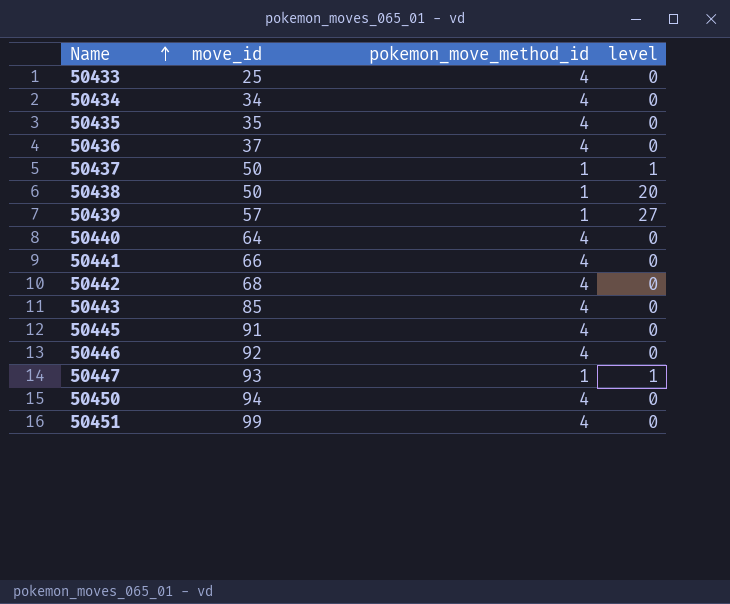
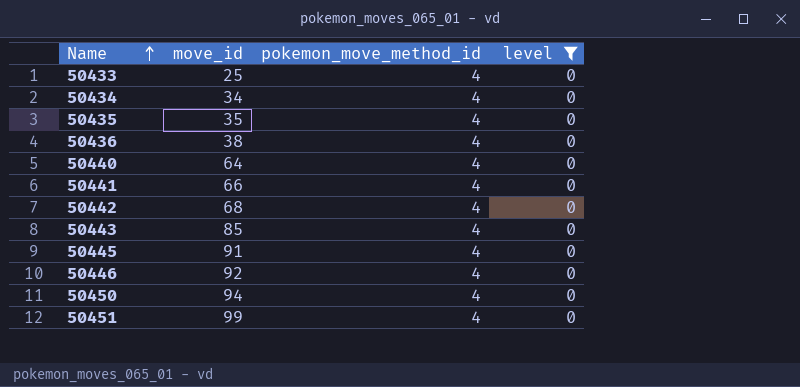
filter: none -> level = 0
50436 | move_id: 37 -> 38

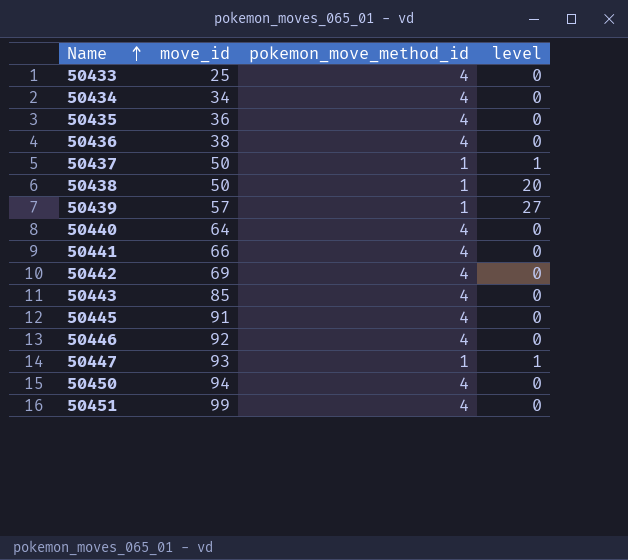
filter: level = 0 -> none
50435 | move_id: 35 -> 36
50442 | move_id: 68 -> 69

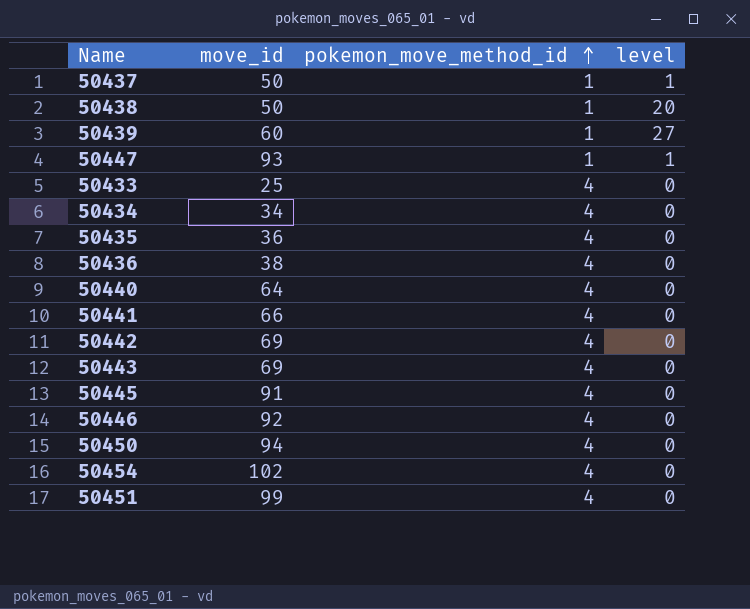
row order: Name ascending -> pokemon_move_method_id ascending
50439 | move_id: 57 -> 60
50443 | move_id: 85 -> 69
row 50454: none -> 102 | 4 | 0

